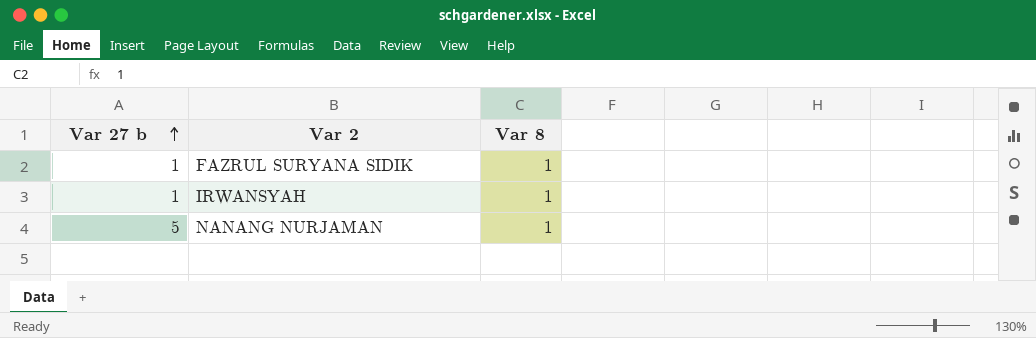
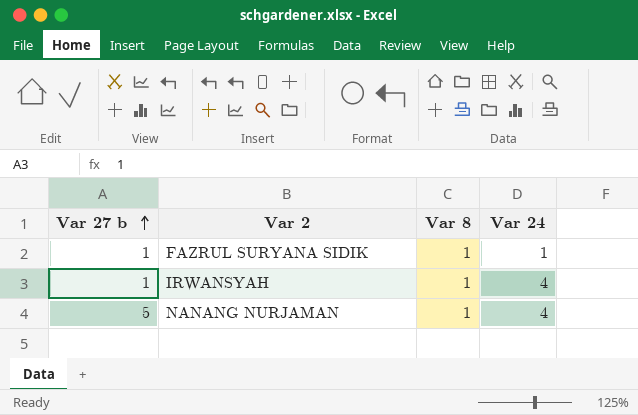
column Var 24 | position: none -> 4

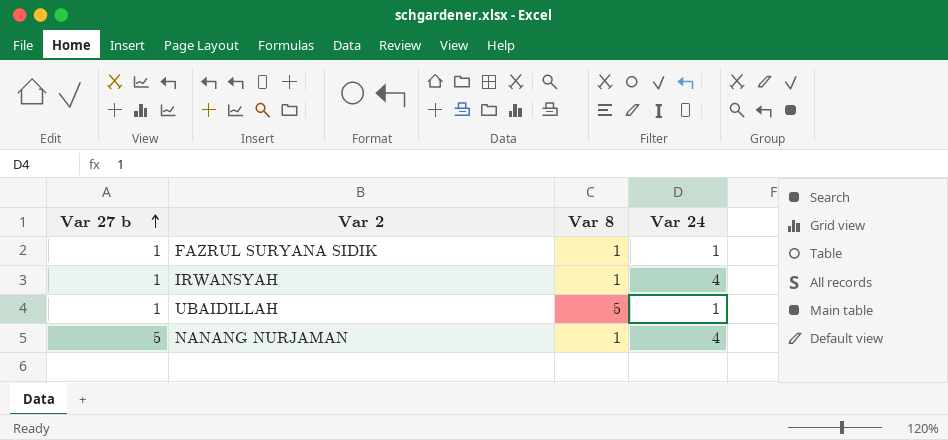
row UBAIDILLAH: none -> 1 | 5 | 1

